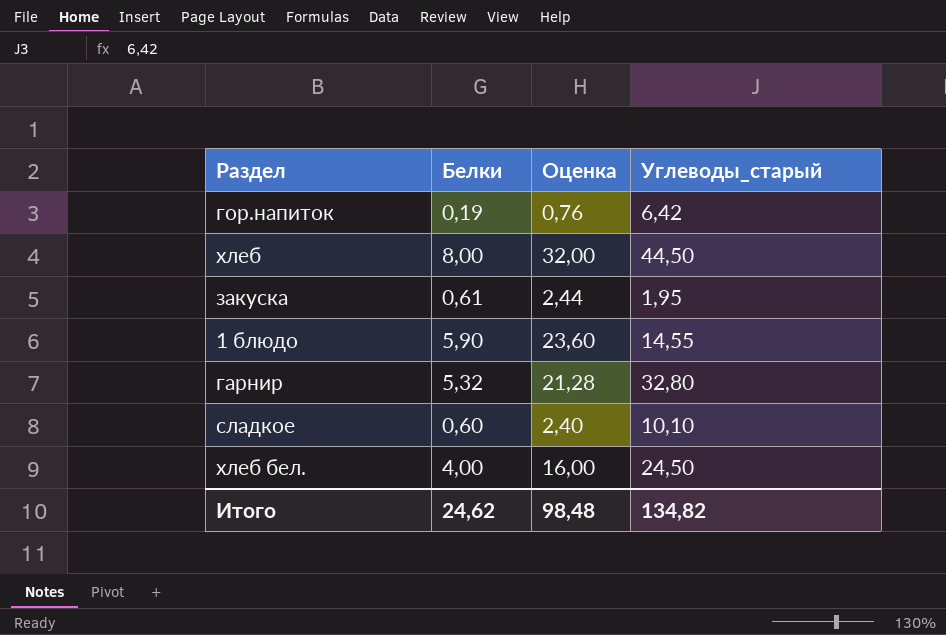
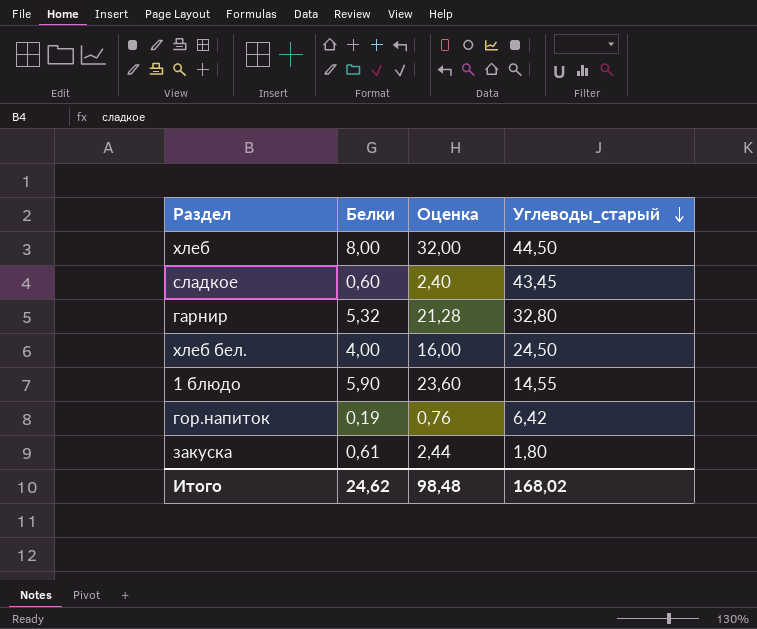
row order: none -> Углеводы_старый descending
сладкое | Углеводы_старый: 10,10 -> 43,45
закуска | Углеводы_старый: 1,95 -> 1,80
Итого | Углеводы_старый: 134,82 -> 168,02

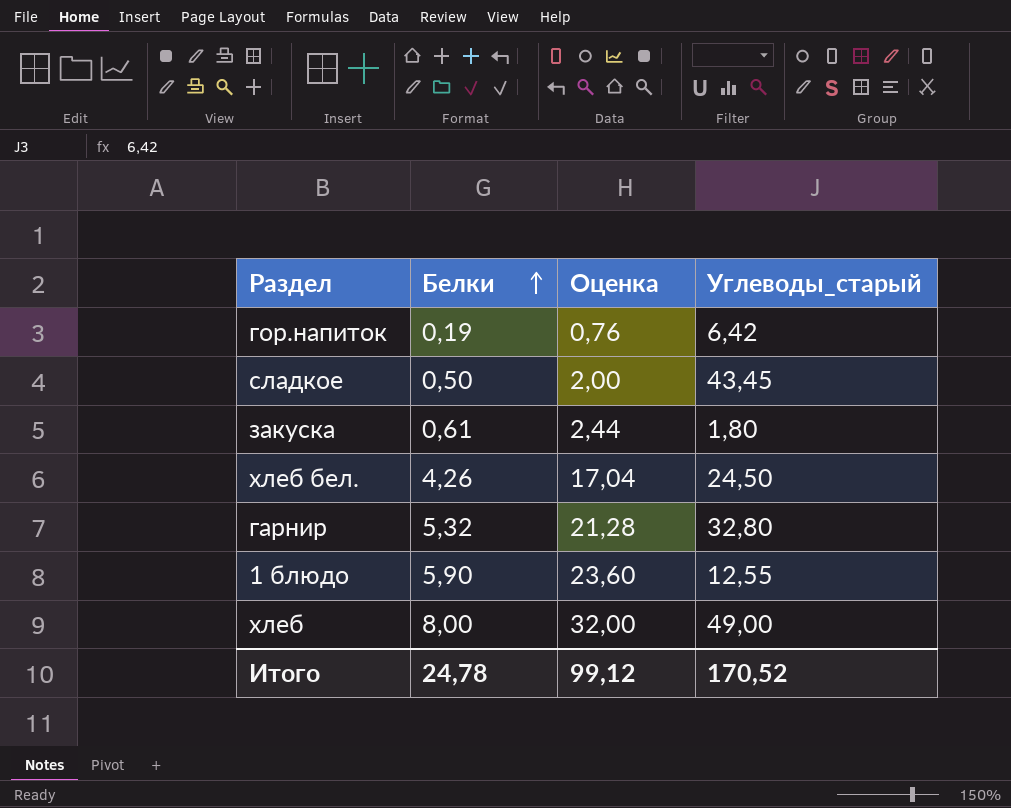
row order: Углеводы_старый descending -> Белки ascending
сладкое | Белки: 0,60 -> 0,50
сладкое | Оценка: 2,40 -> 2,00
хлеб бел. | Белки: 4,00 -> 4,26
хлеб бел. | Оценка: 16,00 -> 17,04
1 блюдо | Углеводы_старый: 14,55 -> 12,55
хлеб | Углеводы_старый: 44,50 -> 49,00
Итого | Белки: 24,62 -> 24,78
Итого | Оценка: 98,48 -> 99,12
Итого | Углеводы_старый: 168,02 -> 170,52

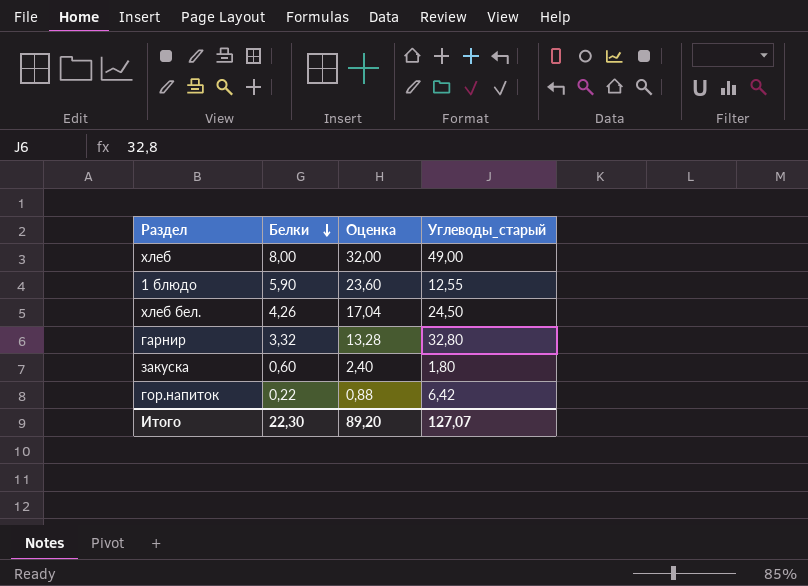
row order: Белки ascending -> Белки descending
row сладкое: 0,50 | 2,00 | 43,45 -> none
гарнир | Белки: 5,32 -> 3,32
гарнир | Оценка: 21,28 -> 13,28
закуска | Белки: 0,61 -> 0,60
закуска | Оценка: 2,44 -> 2,40
гор.напиток | Белки: 0,19 -> 0,22
гор.напиток | Оценка: 0,76 -> 0,88
Итого | Белки: 24,78 -> 22,30
Итого | Оценка: 99,12 -> 89,20
Итого | Углеводы_старый: 170,52 -> 127,07

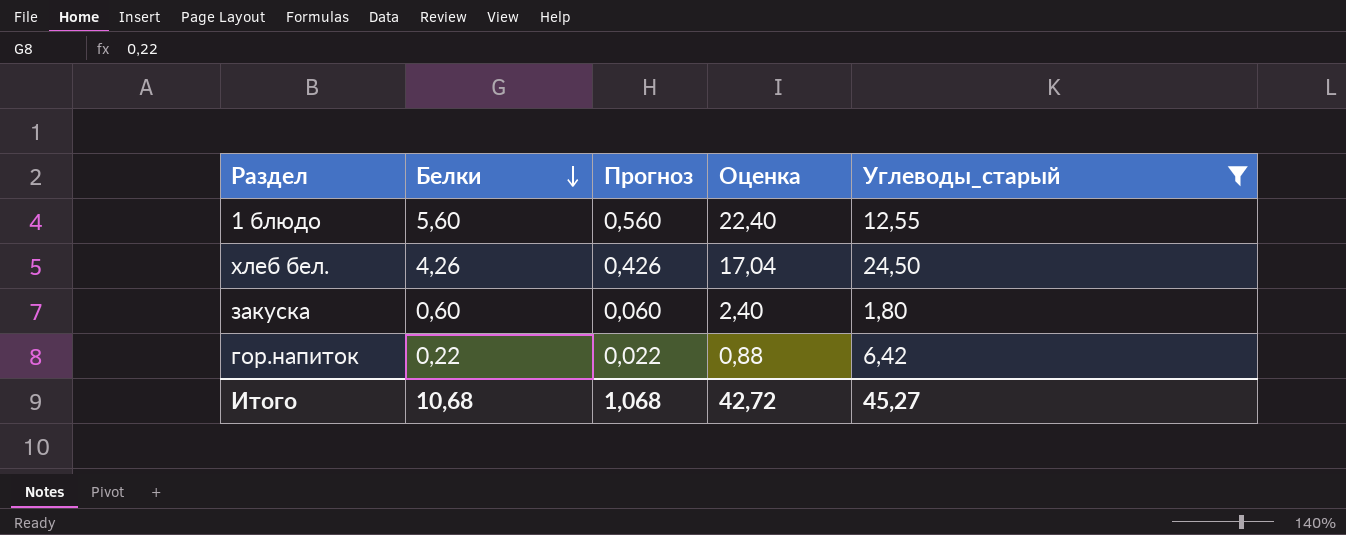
filter: none -> Углеводы_старый <= 24,50
column Прогноз | formula: none -> [Белки] * 0,1
1 блюдо | Белки: 5,90 -> 5,60
1 блюдо | Оценка: 23,60 -> 22,40
Итого | Белки: 22,30 -> 10,68
Итого | Оценка: 89,20 -> 42,72
Итого | Углеводы_старый: 127,07 -> 45,27

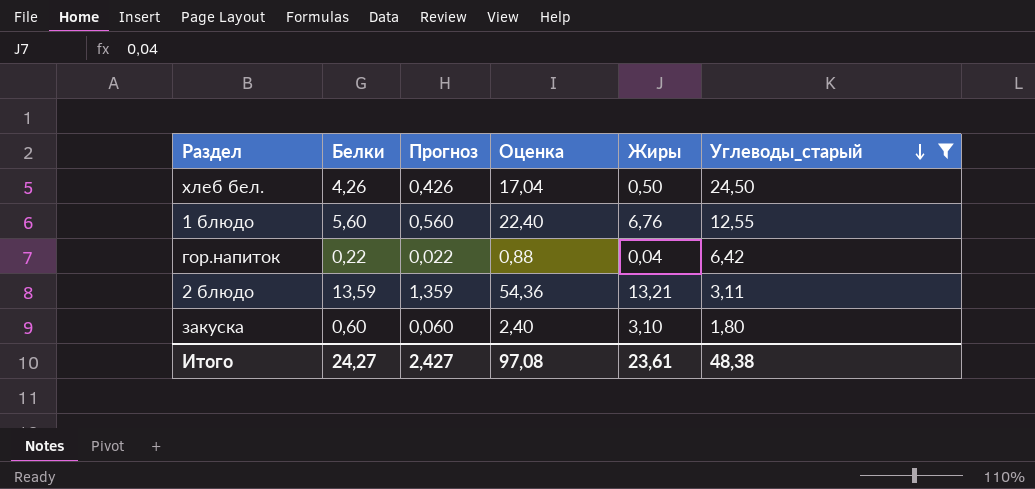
row order: Белки descending -> Углеводы_старый descending
column Жиры | position: none -> 5
row 2 блюдо: none -> 13,59 | 1,359 | 54,36 | 13,21 | 3,11
Итого | Белки: 10,68 -> 24,27
Итого | Прогноз: 1,068 -> 2,427
Итого | Оценка: 42,72 -> 97,08
Итого | Углеводы_старый: 45,27 -> 48,38

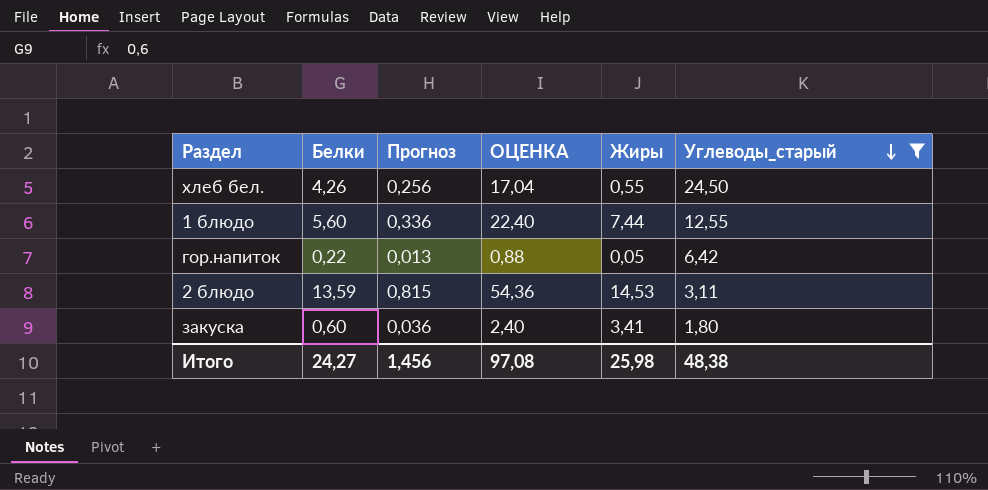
column Прогноз | formula: [Белки] * 0,1 -> [Белки] * 0,06
column name: Оценка -> ОЦЕНКА
хлеб бел. | Жиры: 0,50 -> 0,55
1 блюдо | Жиры: 6,76 -> 7,44
гор.напиток | Жиры: 0,04 -> 0,05
2 блюдо | Жиры: 13,21 -> 14,53
закуска | Жиры: 3,10 -> 3,41
Итого | Прогноз: 2,427 -> 1,456
Итого | Жиры: 23,61 -> 25,98

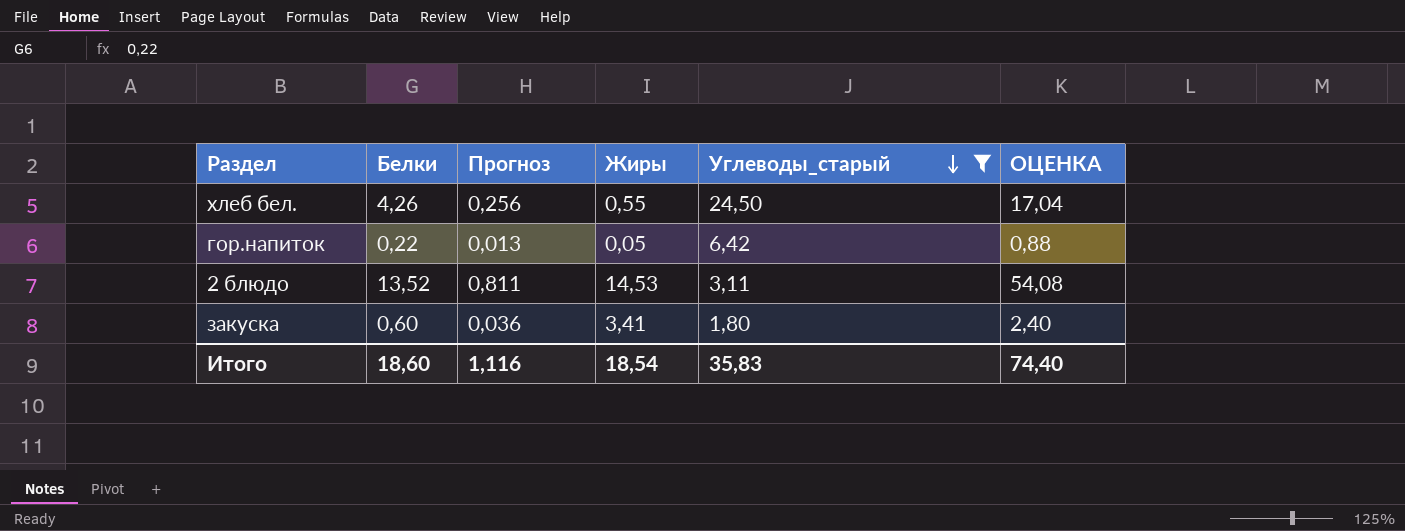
column ОЦЕНКА | position: 4 -> 6
row 1 блюдо: 5,60 | 0,336 | 22,40 | 7,44 | 12,55 -> none
2 блюдо | Белки: 13,59 -> 13,52
2 блюдо | Прогноз: 0,815 -> 0,811
2 блюдо | ОЦЕНКА: 54,36 -> 54,08
Итого | Белки: 24,27 -> 18,60
Итого | Прогноз: 1,456 -> 1,116
Итого | Жиры: 25,98 -> 18,54
Итого | Углеводы_старый: 48,38 -> 35,83
Итого | ОЦЕНКА: 97,08 -> 74,40

